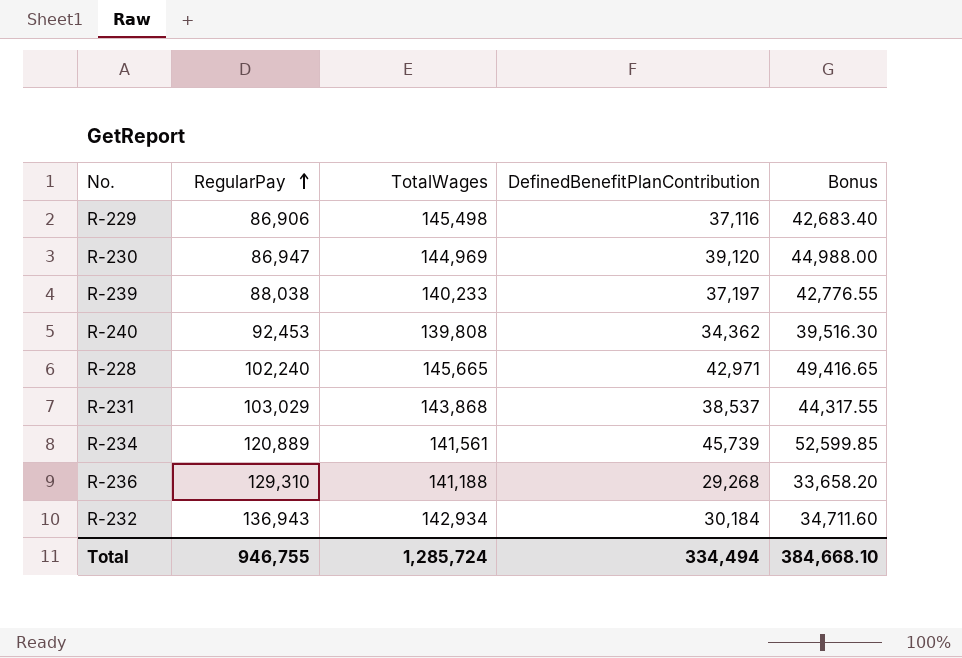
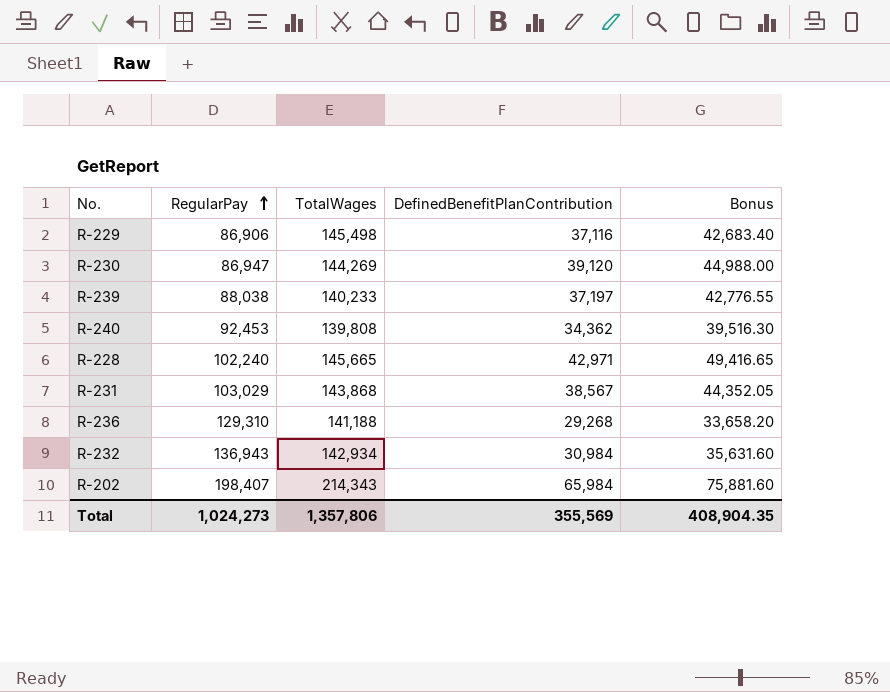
row R-234: 120,889 | 141,561 | 45,739 | 52,599.85 -> none
R-230 | TotalWages: 144,969 -> 144,269
R-231 | DefinedBenefitPlanContribution: 38,537 -> 38,567
R-231 | Bonus: 44,317.55 -> 44,352.05
R-232 | DefinedBenefitPlanContribution: 30,184 -> 30,984
R-232 | Bonus: 34,711.60 -> 35,631.60
row R-202: none -> 198,407 | 214,343 | 65,984 | 75,881.60
Total | RegularPay: 946,755 -> 1,024,273
Total | TotalWages: 1,285,724 -> 1,357,806
Total | DefinedBenefitPlanContribution: 334,494 -> 355,569
Total | Bonus: 384,668.10 -> 408,904.35

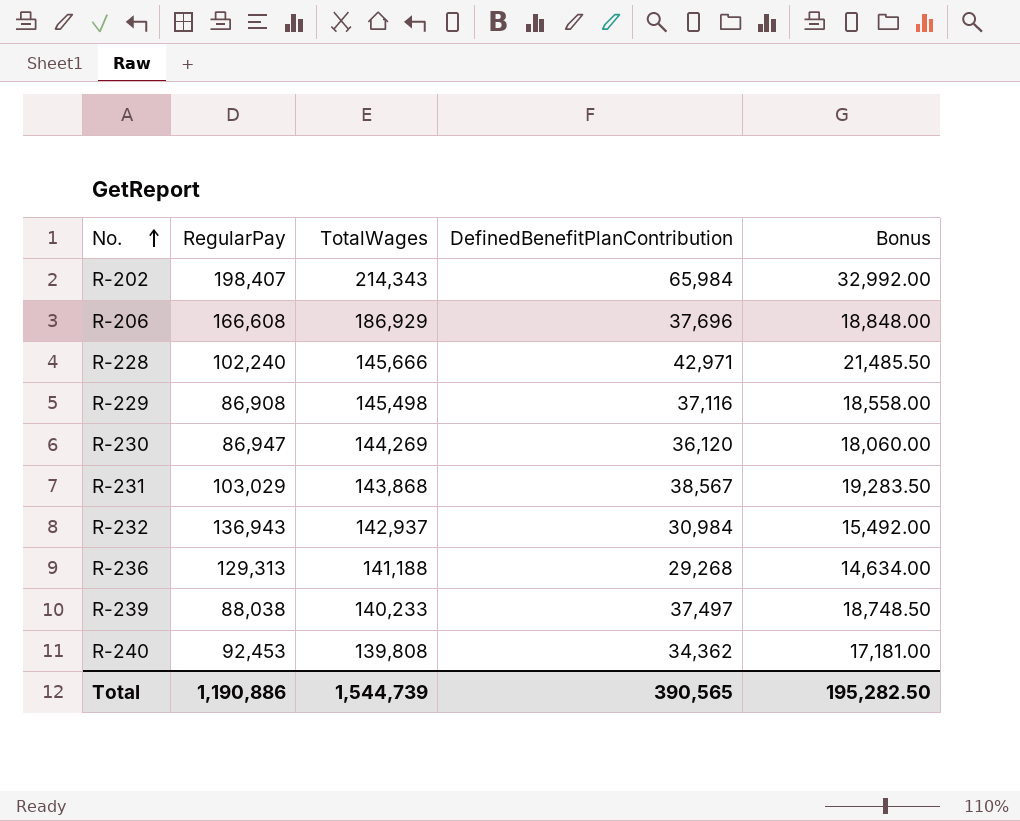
row order: RegularPay ascending -> No. ascending
column Bonus | formula: [DefinedBenefitPlanContribution] * 1.15 -> [DefinedBenefitPlanContribution] * 0.5
row R-206: none -> 166,608 | 186,929 | 37,696 | 18,848.00
R-228 | TotalWages: 145,665 -> 145,666
R-229 | RegularPay: 86,906 -> 86,908
R-230 | DefinedBenefitPlanContribution: 39,120 -> 36,120
R-232 | TotalWages: 142,934 -> 142,937
R-236 | RegularPay: 129,310 -> 129,313
R-239 | DefinedBenefitPlanContribution: 37,197 -> 37,497
Total | RegularPay: 1,024,273 -> 1,190,886
Total | TotalWages: 1,357,806 -> 1,544,739
Total | DefinedBenefitPlanContribution: 355,569 -> 390,565
Total | Bonus: 408,904.35 -> 195,282.50

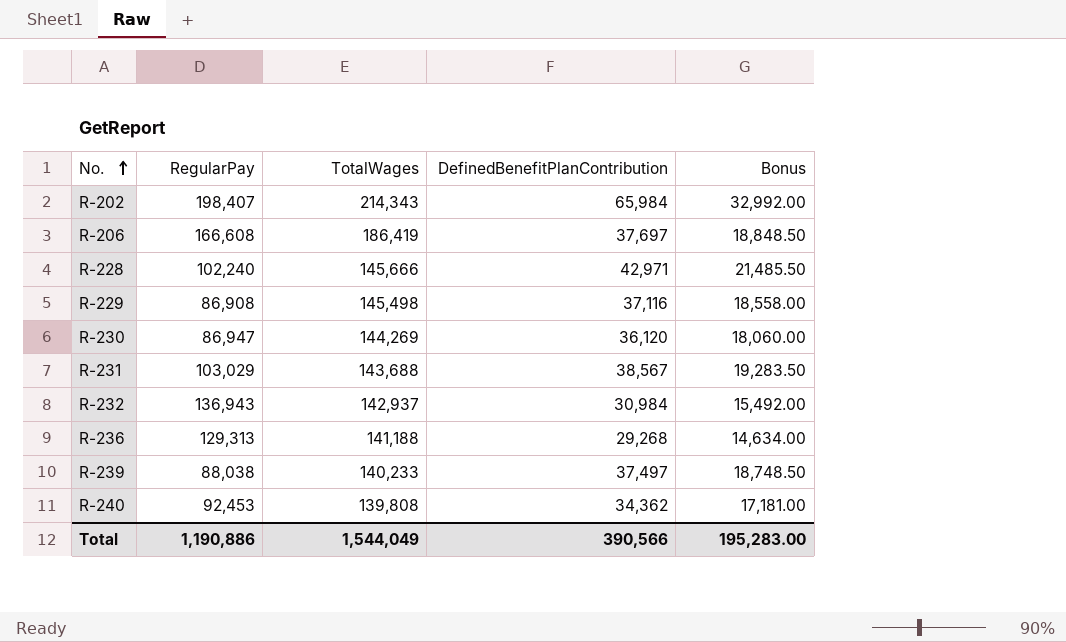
R-206 | TotalWages: 186,929 -> 186,419
R-206 | DefinedBenefitPlanContribution: 37,696 -> 37,697
R-206 | Bonus: 18,848.00 -> 18,848.50
R-231 | TotalWages: 143,868 -> 143,688
Total | TotalWages: 1,544,739 -> 1,544,049
Total | DefinedBenefitPlanContribution: 390,565 -> 390,566
Total | Bonus: 195,282.50 -> 195,283.00

